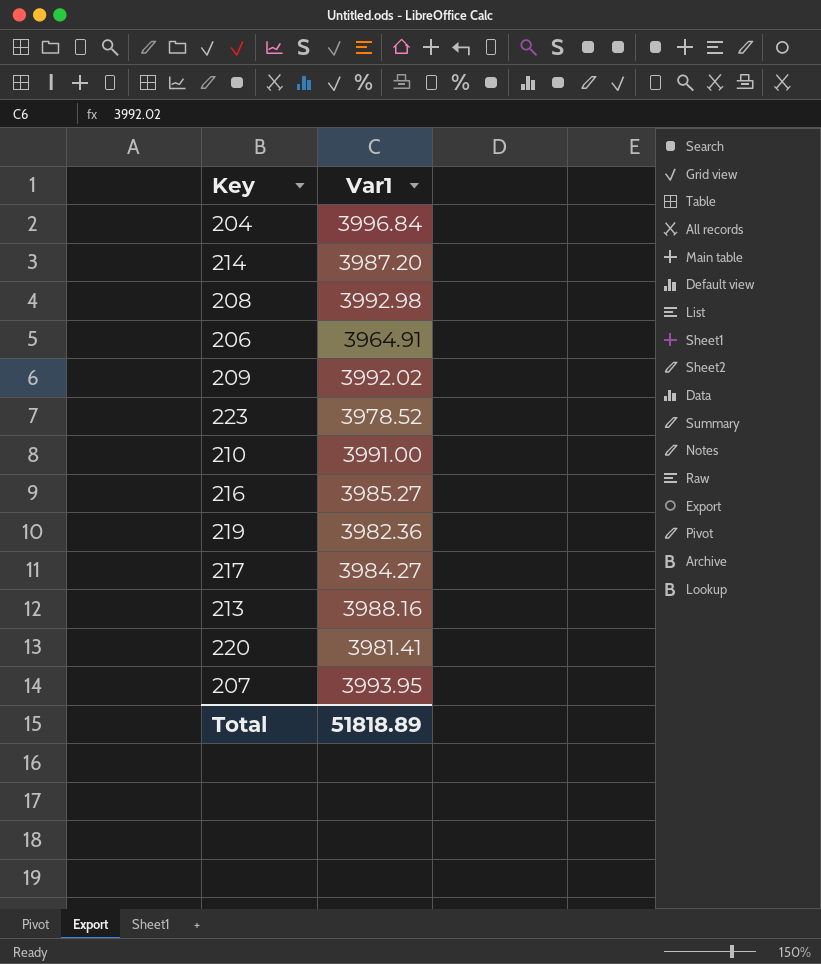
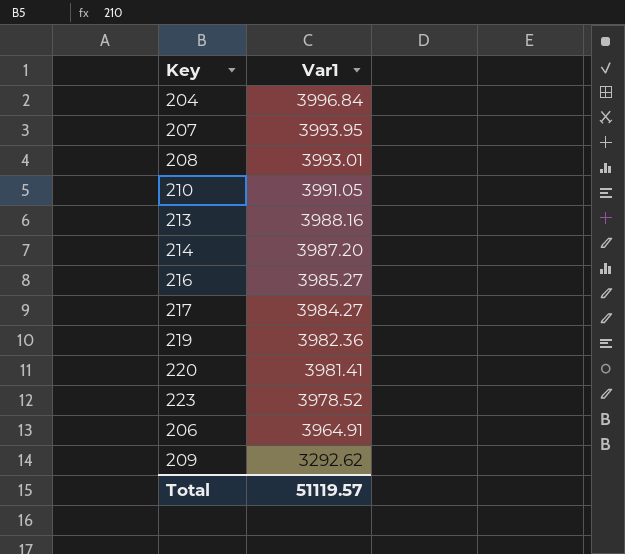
row order: none -> Var1 descending
208 | Var1: 3992.98 -> 3993.01
210 | Var1: 3991.00 -> 3991.05
209 | Var1: 3992.02 -> 3292.62
Total | Var1: 51818.89 -> 51119.57

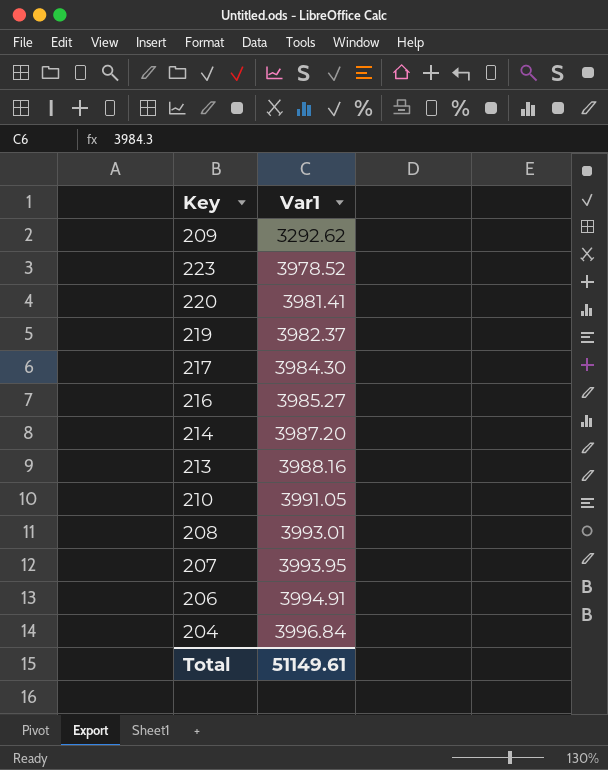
row order: Var1 descending -> Var1 ascending
219 | Var1: 3982.36 -> 3982.37
217 | Var1: 3984.27 -> 3984.30
206 | Var1: 3964.91 -> 3994.91
Total | Var1: 51119.57 -> 51149.61

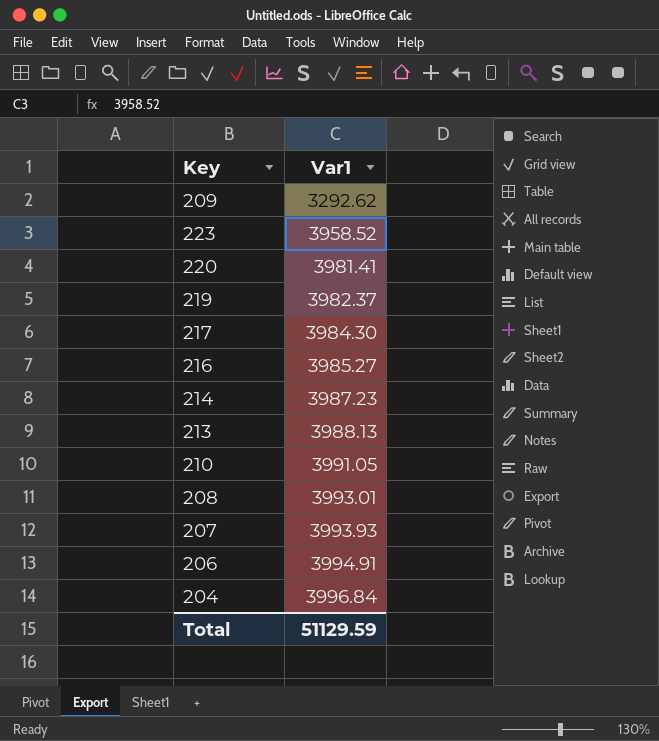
223 | Var1: 3978.52 -> 3958.52
214 | Var1: 3987.20 -> 3987.23
213 | Var1: 3988.16 -> 3988.13
207 | Var1: 3993.95 -> 3993.93
Total | Var1: 51149.61 -> 51129.59

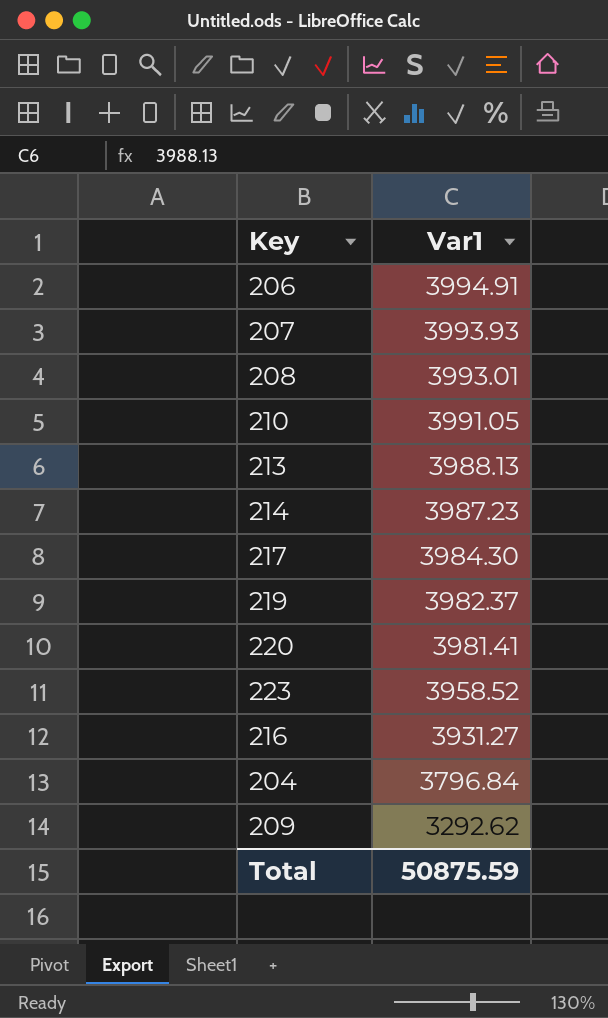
row order: Var1 ascending -> Var1 descending
216 | Var1: 3985.27 -> 3931.27
204 | Var1: 3996.84 -> 3796.84
Total | Var1: 51129.59 -> 50875.59

